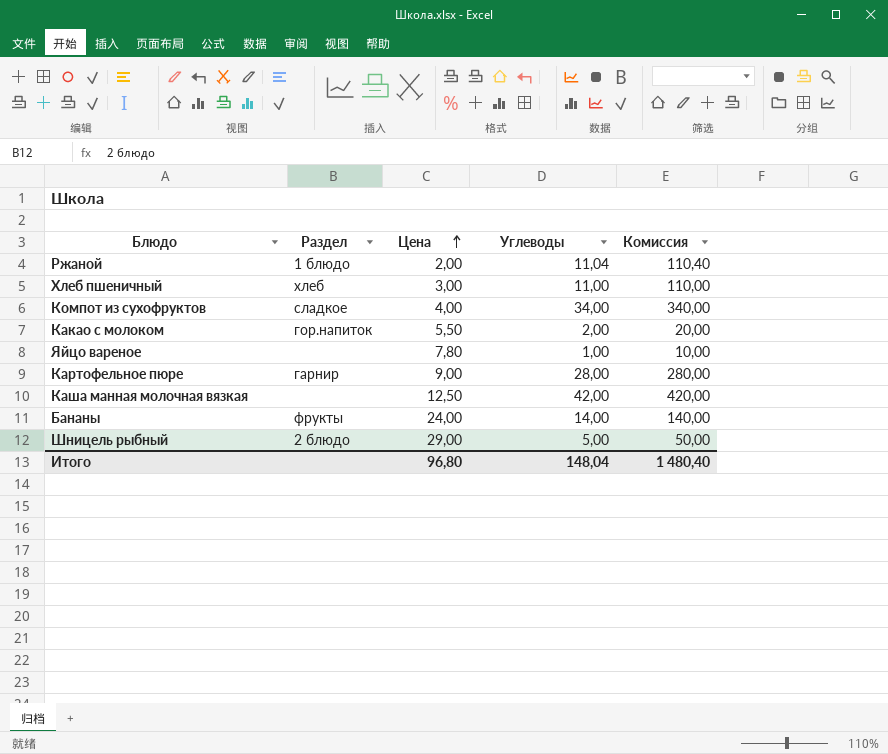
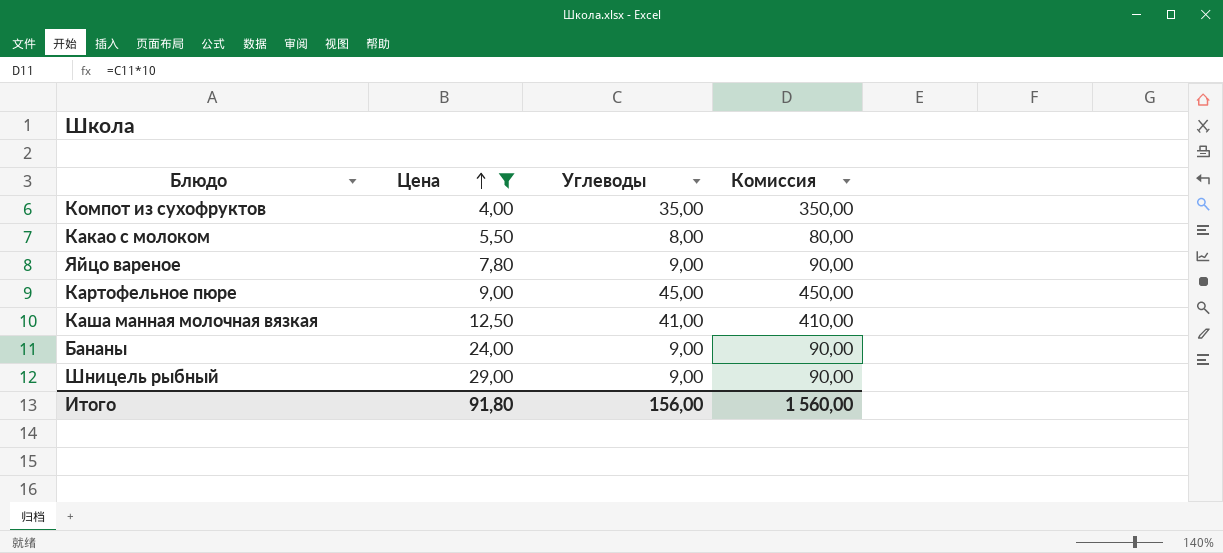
filter: none -> Цена >= 4,00
column Раздел | position: 2 -> none
Компот из сухофруктов | Углеводы: 34,00 -> 35,00
Компот из сухофруктов | Комиссия: 340,00 -> 350,00
Какао с молоком | Углеводы: 2,00 -> 8,00
Какао с молоком | Комиссия: 20,00 -> 80,00
Яйцо вареное | Углеводы: 1,00 -> 9,00
Яйцо вареное | Комиссия: 10,00 -> 90,00
Картофельное пюре | Углеводы: 28,00 -> 45,00
Картофельное пюре | Комиссия: 280,00 -> 450,00
Каша манная молочная вязкая | Углеводы: 42,00 -> 41,00
Каша манная молочная вязкая | Комиссия: 420,00 -> 410,00
Бананы | Углеводы: 14,00 -> 9,00
Бананы | Комиссия: 140,00 -> 90,00
Шницель рыбный | Углеводы: 5,00 -> 9,00
Шницель рыбный | Комиссия: 50,00 -> 90,00
Итого | Цена: 96,80 -> 91,80
Итого | Углеводы: 148,04 -> 156,00
Итого | Комиссия: 1 480,40 -> 1 560,00

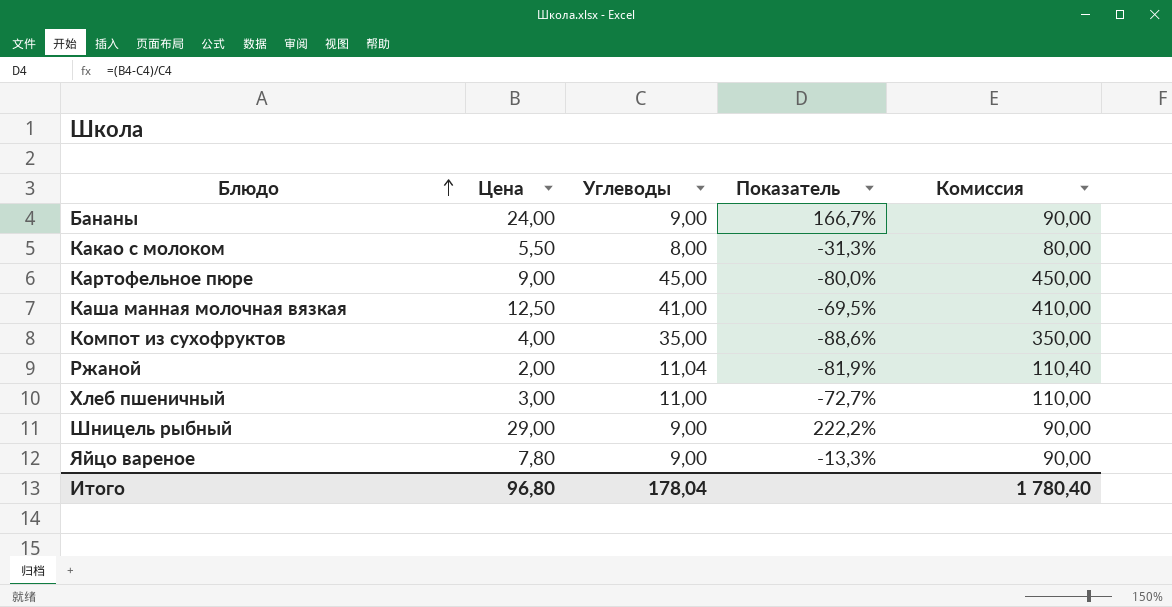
filter: Цена >= 4,00 -> none
row order: Цена ascending -> Блюдо ascending
column Показатель | formula: none -> ([Цена] - [Углеводы]) / [Углеводы]
Итого | Цена: 91,80 -> 96,80
Итого | Углеводы: 156,00 -> 178,04
Итого | Комиссия: 1 560,00 -> 1 780,40

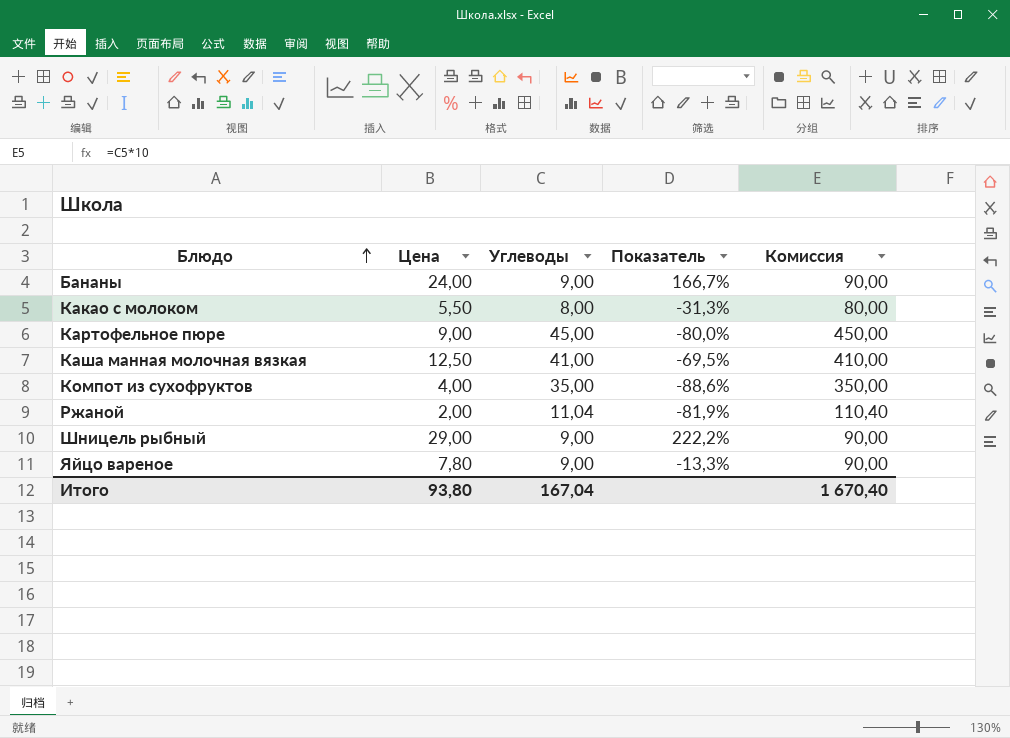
row Хлеб пшеничный: 3,00 | 11,00 | -72,7% | 110,00 -> none
Итого | Цена: 96,80 -> 93,80
Итого | Углеводы: 178,04 -> 167,04
Итого | Комиссия: 1 780,40 -> 1 670,40

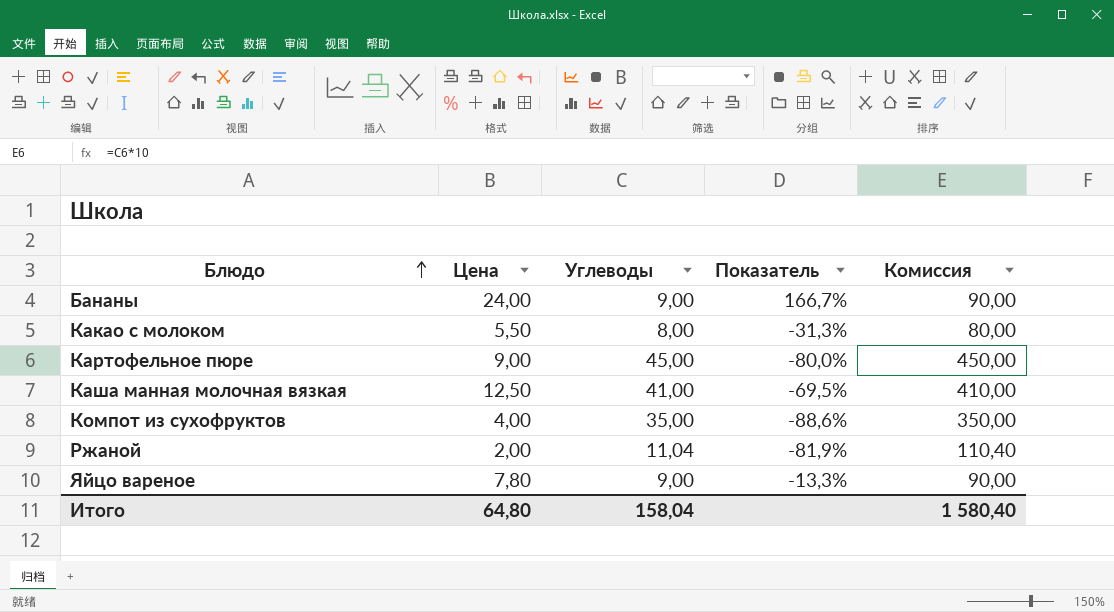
row Шницель рыбный: 29,00 | 9,00 | 222,2% | 90,00 -> none
Итого | Цена: 93,80 -> 64,80
Итого | Углеводы: 167,04 -> 158,04
Итого | Комиссия: 1 670,40 -> 1 580,40

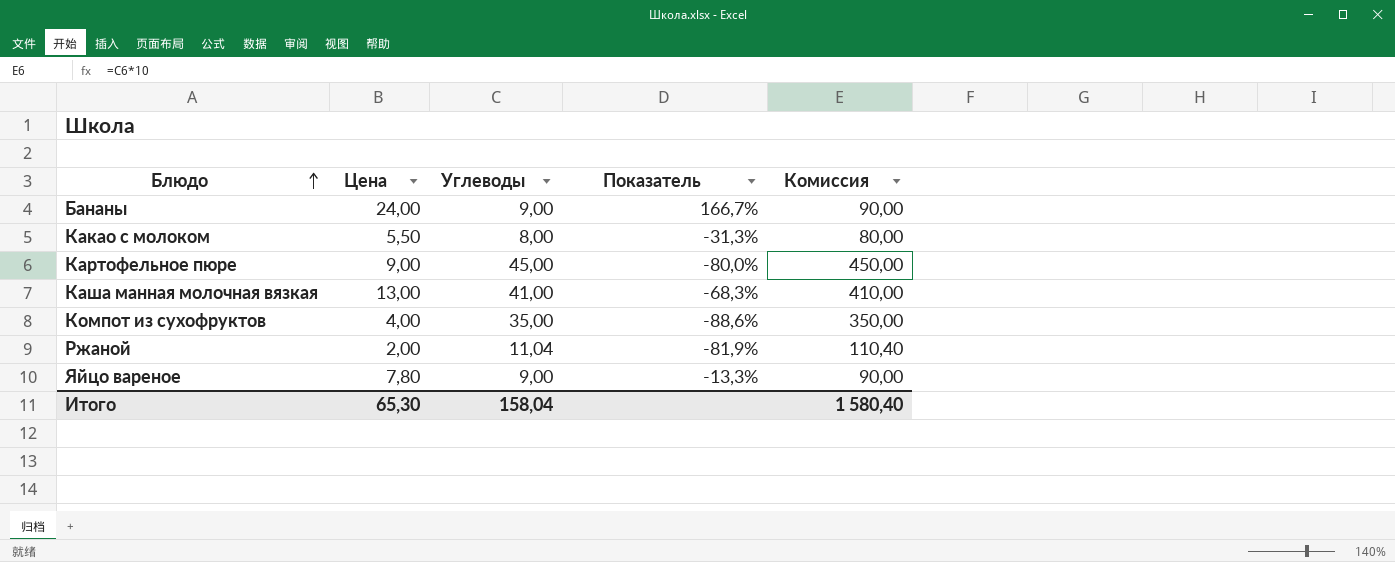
Каша манная молочная вязкая | Цена: 12,50 -> 13,00
Каша манная молочная вязкая | Показатель: -69,5% -> -68,3%
Итого | Цена: 64,80 -> 65,30

